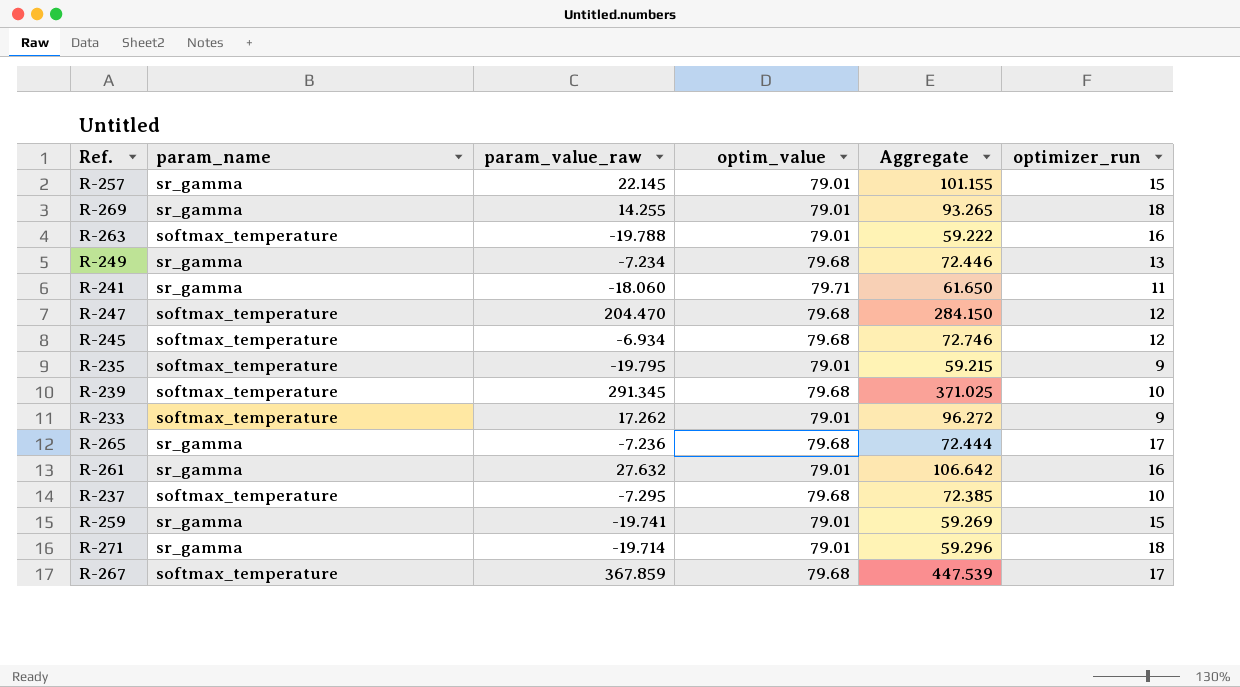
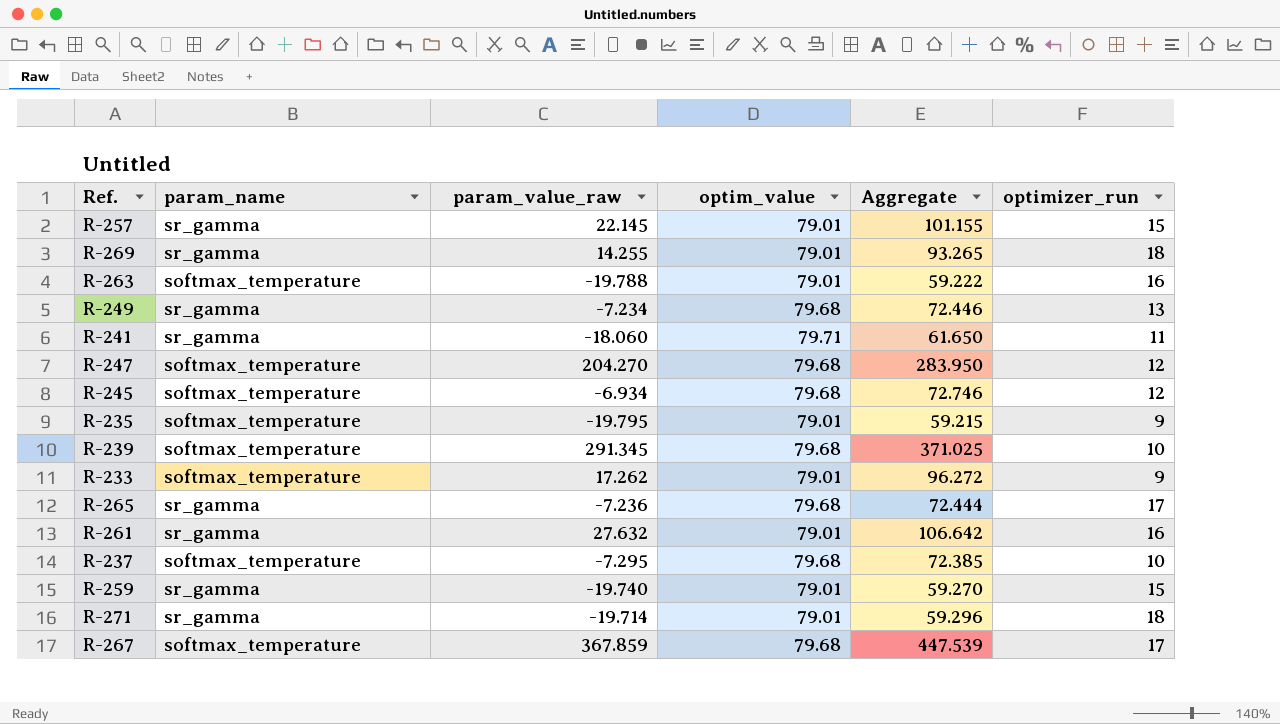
R-247 | param_value_raw: 204.470 -> 204.270
R-247 | Aggregate: 284.150 -> 283.950
R-259 | param_value_raw: -19.741 -> -19.740
R-259 | Aggregate: 59.269 -> 59.270

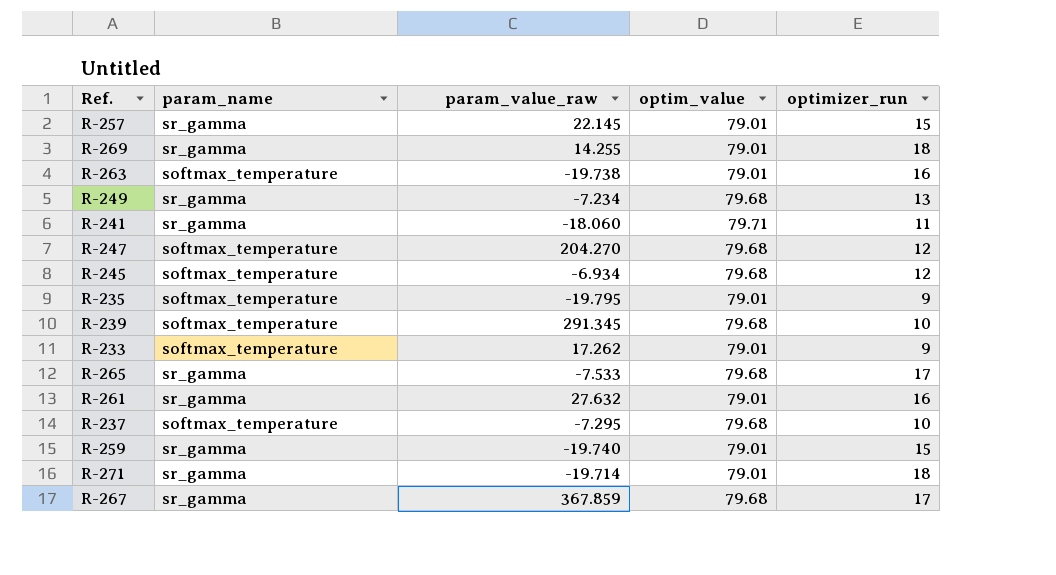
column Aggregate | formula: [param_value_raw] + [optim_value] -> none
R-263 | param_value_raw: -19.788 -> -19.738
R-265 | param_value_raw: -7.236 -> -7.533
R-267 | param_name: softmax_temperature -> sr_gamma

